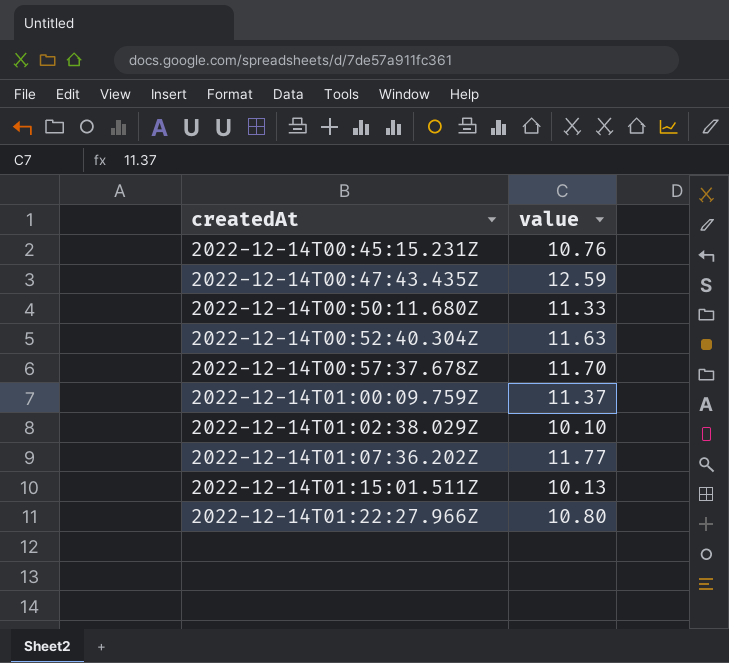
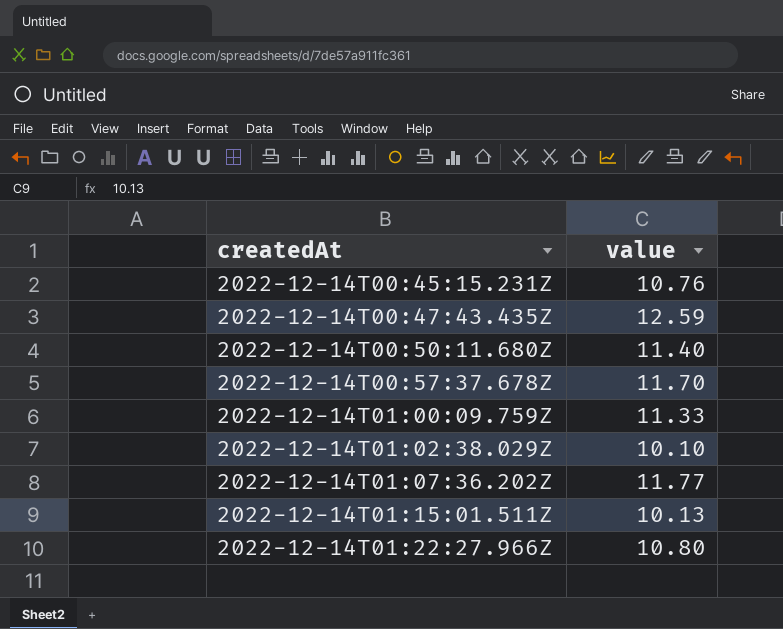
row 2022-12-14T00:52:40.304Z: 11.63 -> none
2022-12-14T00:50:11.680Z | value: 11.33 -> 11.40
2022-12-14T01:00:09.759Z | value: 11.37 -> 11.33

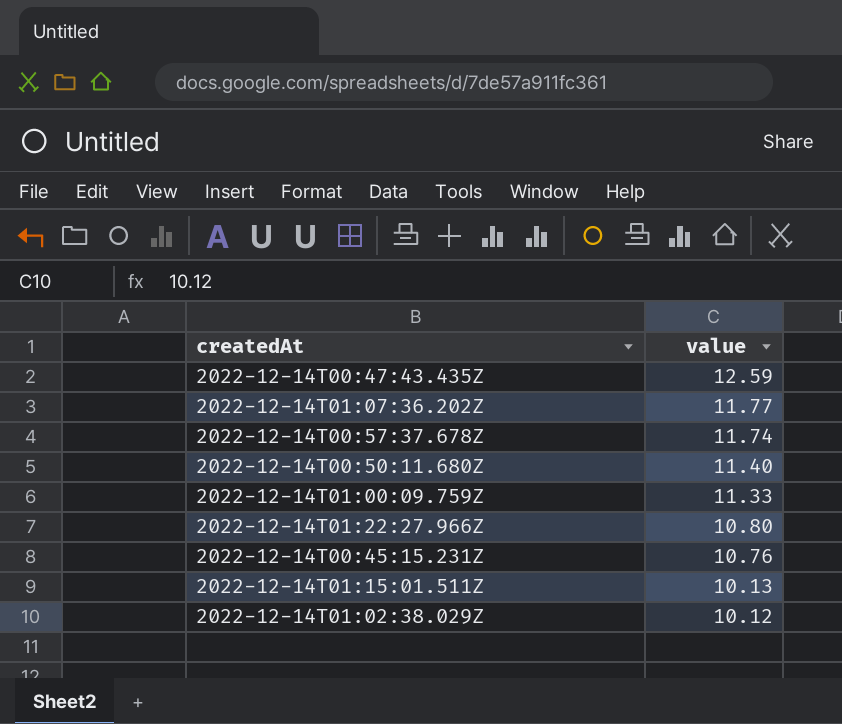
row order: createdAt ascending -> value descending
2022-12-14T00:57:37.678Z | value: 11.70 -> 11.74
2022-12-14T01:02:38.029Z | value: 10.10 -> 10.12

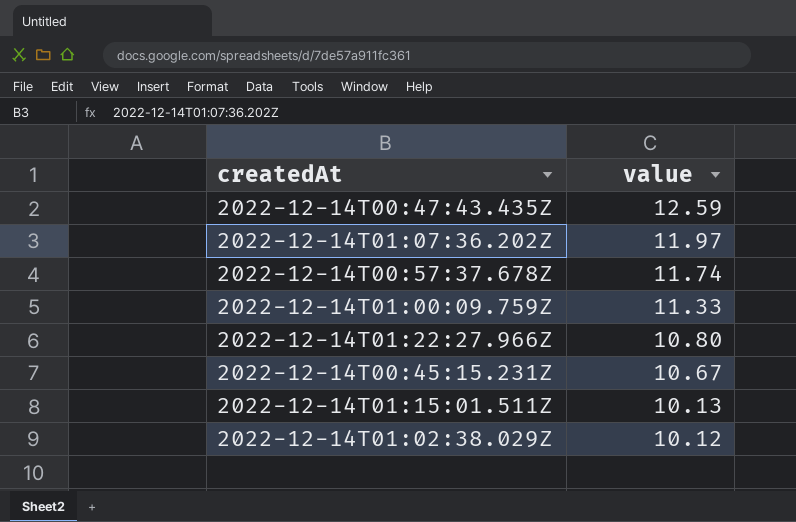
row 2022-12-14T00:50:11.680Z: 11.40 -> none
2022-12-14T01:07:36.202Z | value: 11.77 -> 11.97
2022-12-14T00:45:15.231Z | value: 10.76 -> 10.67

